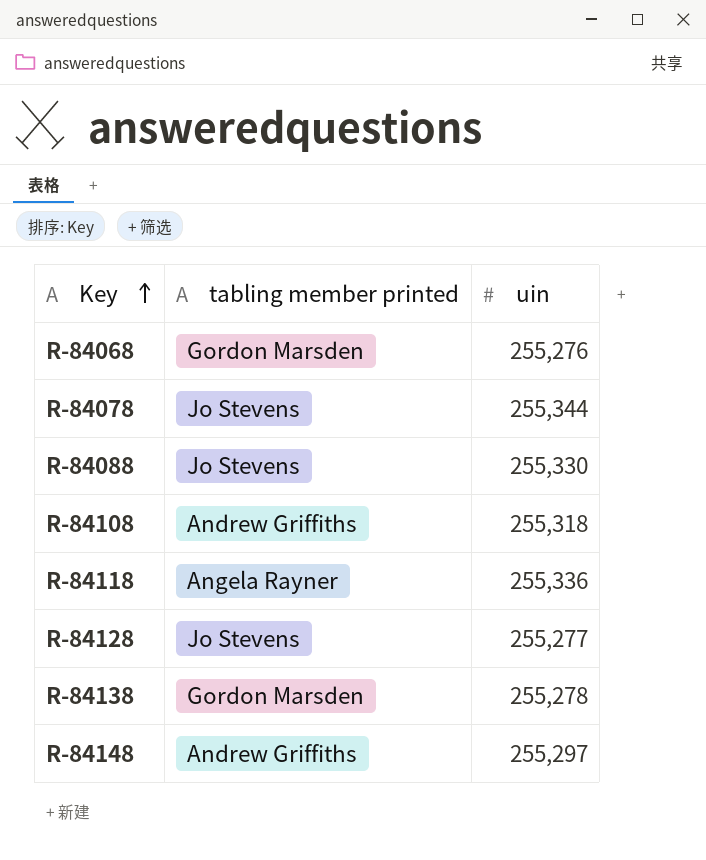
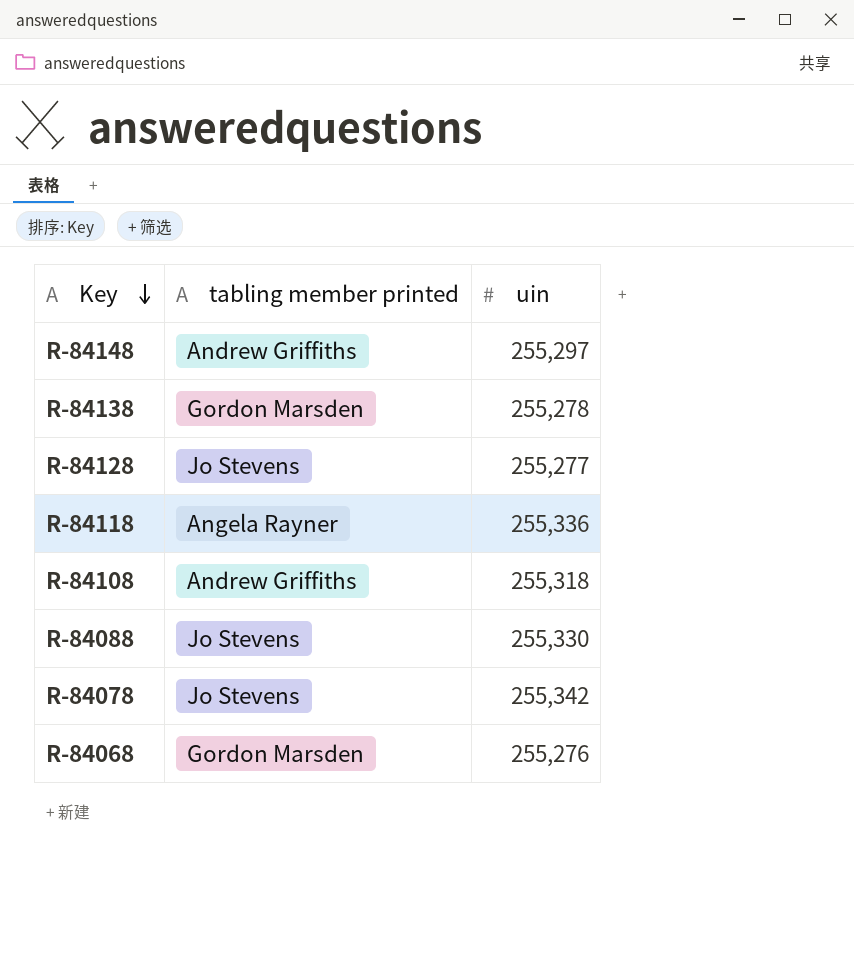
row order: Key ascending -> Key descending
R-84078 | uin: 255,344 -> 255,342

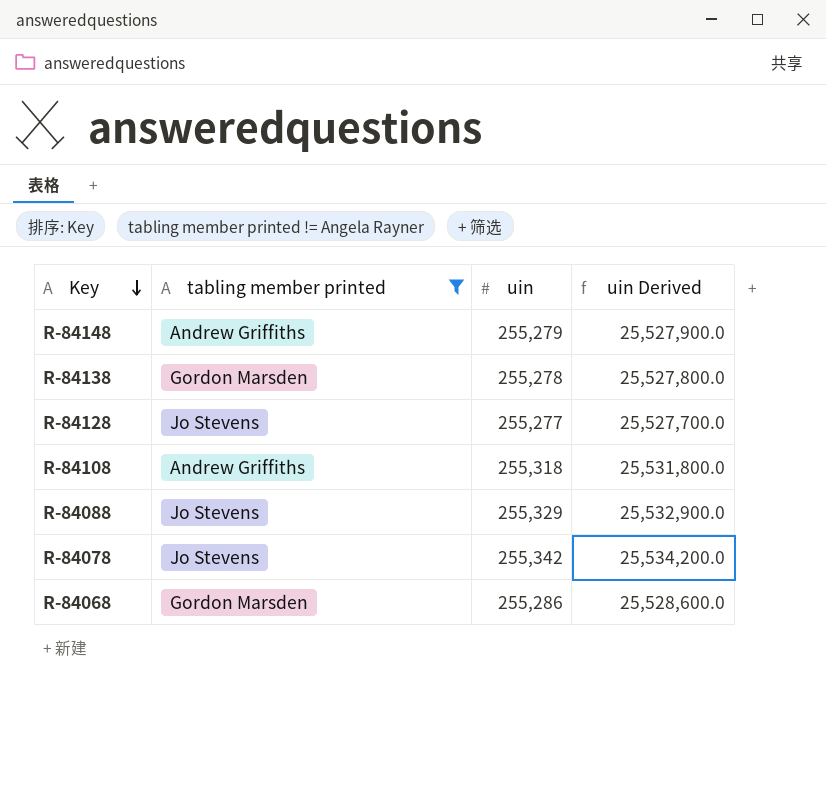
filter: none -> tabling member printed != Angela Rayner
column uin Derived | formula: none -> [uin] * 100
R-84148 | uin: 255,297 -> 255,279
R-84088 | uin: 255,330 -> 255,329
R-84068 | uin: 255,276 -> 255,286

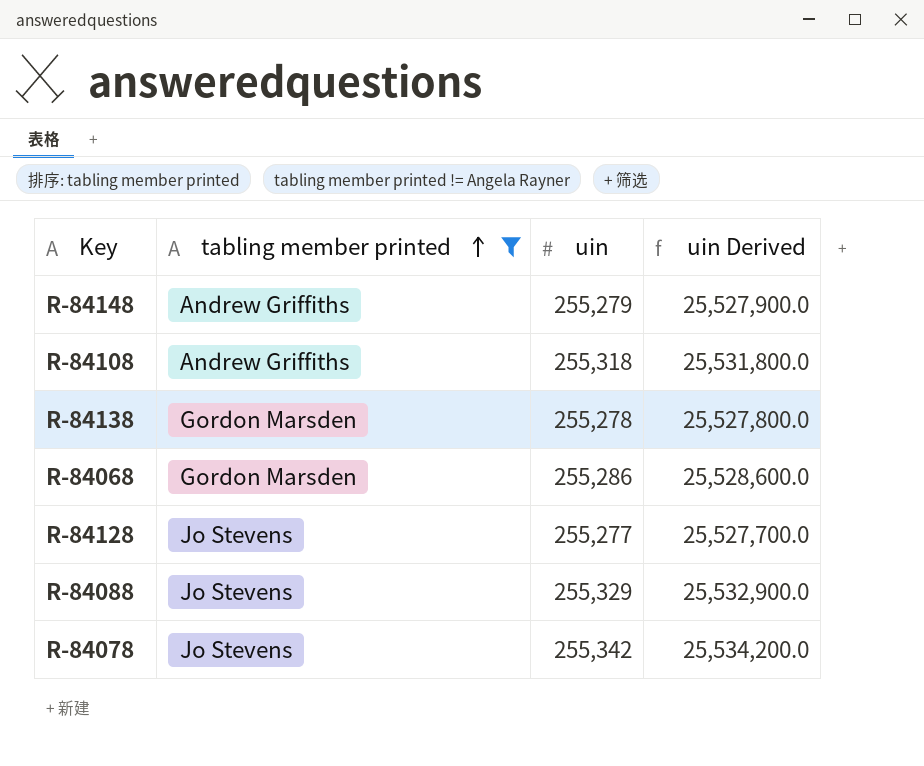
row order: Key descending -> tabling member printed ascending

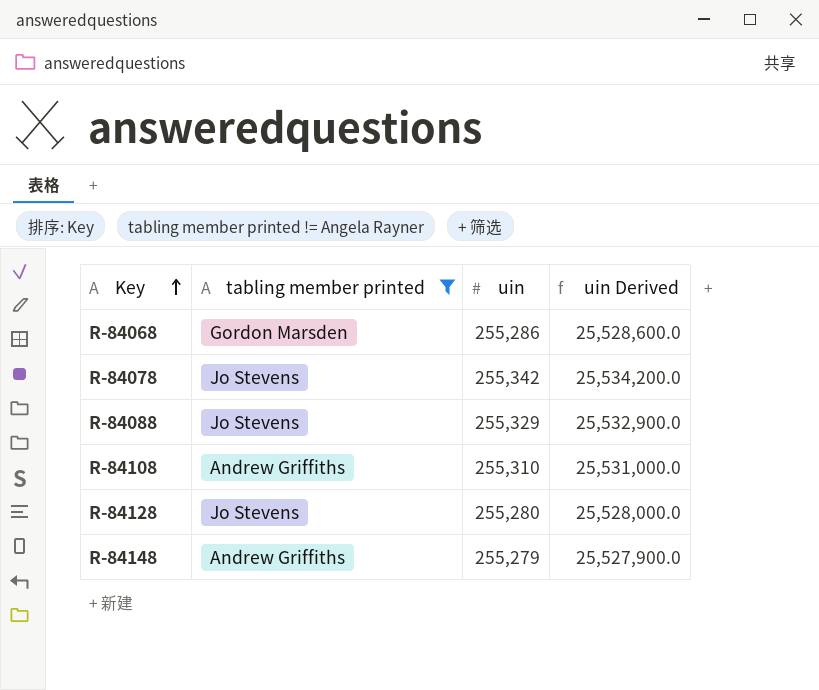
row order: tabling member printed ascending -> Key ascending
row R-84138: Gordon Marsden | 255,278 | 25,527,800.0 -> none
R-84108 | uin: 255,318 -> 255,310
R-84108 | uin Derived: 25,531,800.0 -> 25,531,000.0
R-84128 | uin: 255,277 -> 255,280
R-84128 | uin Derived: 25,527,700.0 -> 25,528,000.0

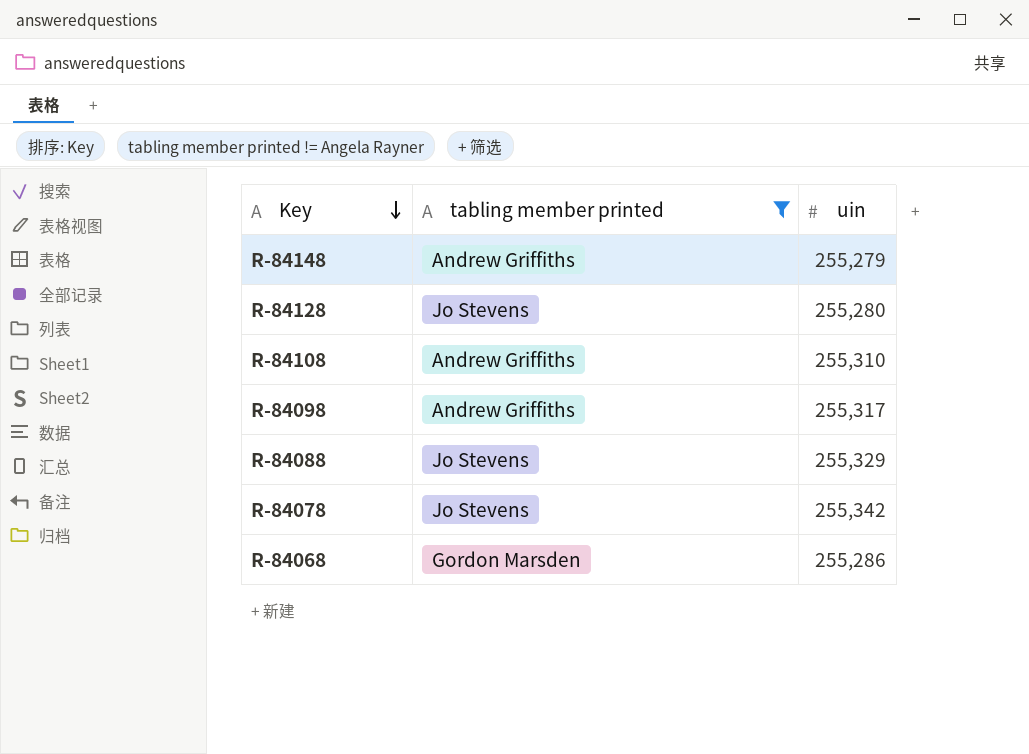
row order: Key ascending -> Key descending
column uin Derived | formula: [uin] * 100 -> none
row R-84098: none -> Andrew Griffiths | 255,317

